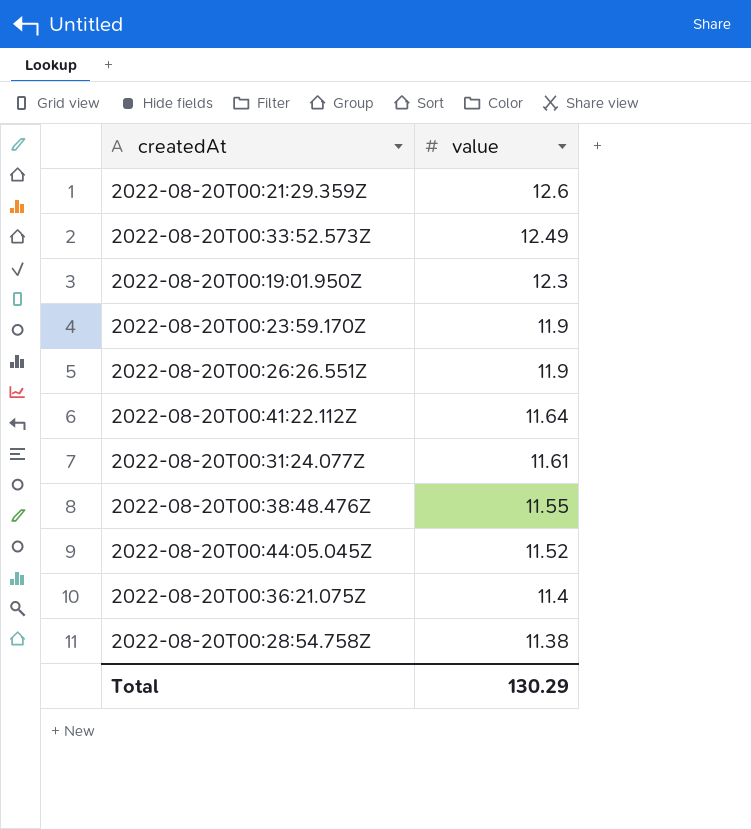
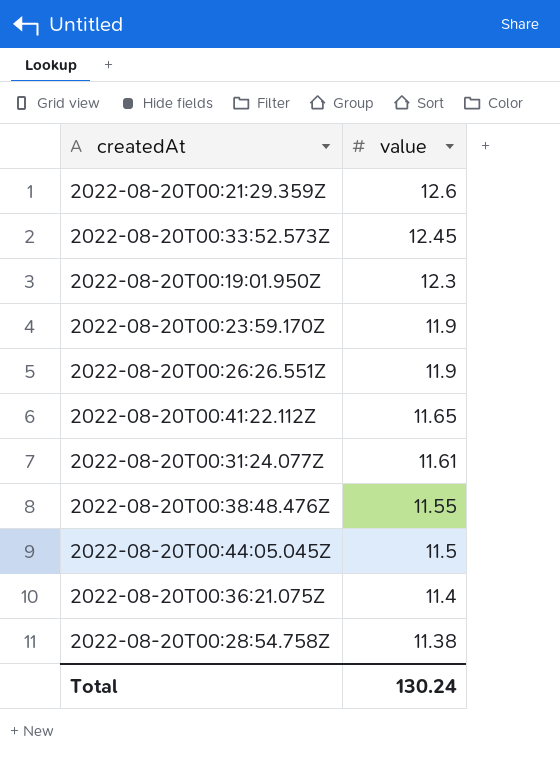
2022-08-20T00:33:52.573Z | value: 12.49 -> 12.45
2022-08-20T00:41:22.112Z | value: 11.64 -> 11.65
2022-08-20T00:44:05.045Z | value: 11.52 -> 11.5
Total | value: 130.29 -> 130.24

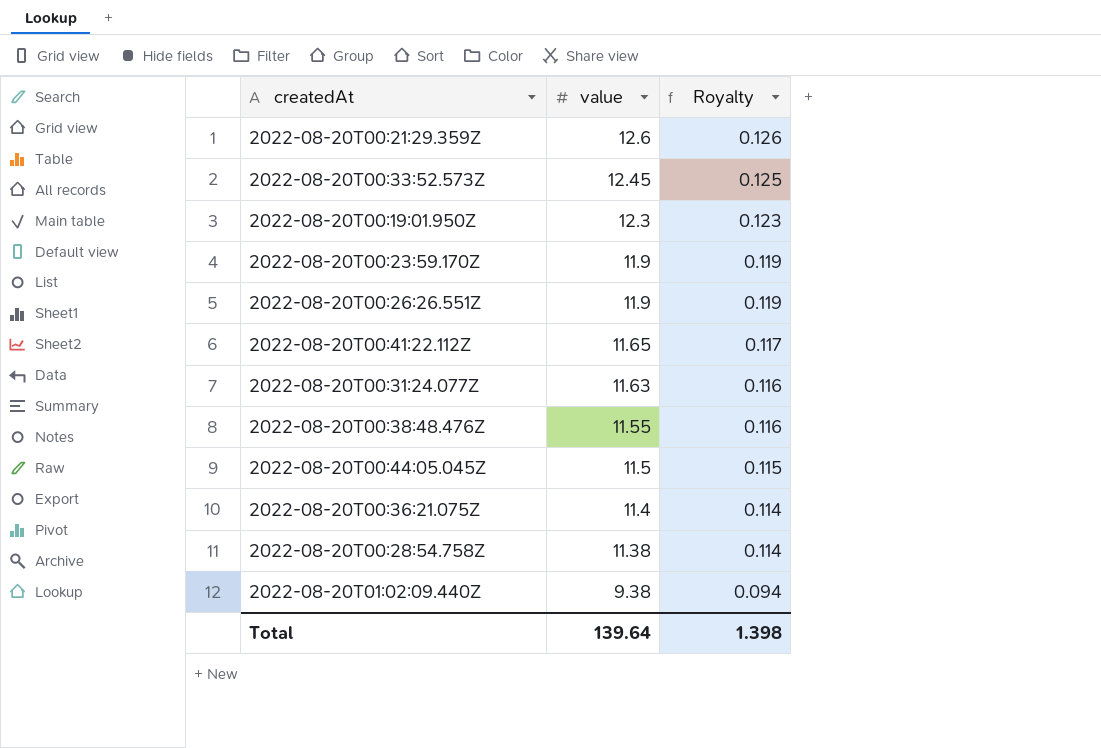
column Royalty | formula: none -> [value] * 0.01
2022-08-20T00:31:24.077Z | value: 11.61 -> 11.63
row 2022-08-20T01:02:09.440Z: none -> 9.38 | 0.094
Total | value: 130.24 -> 139.64

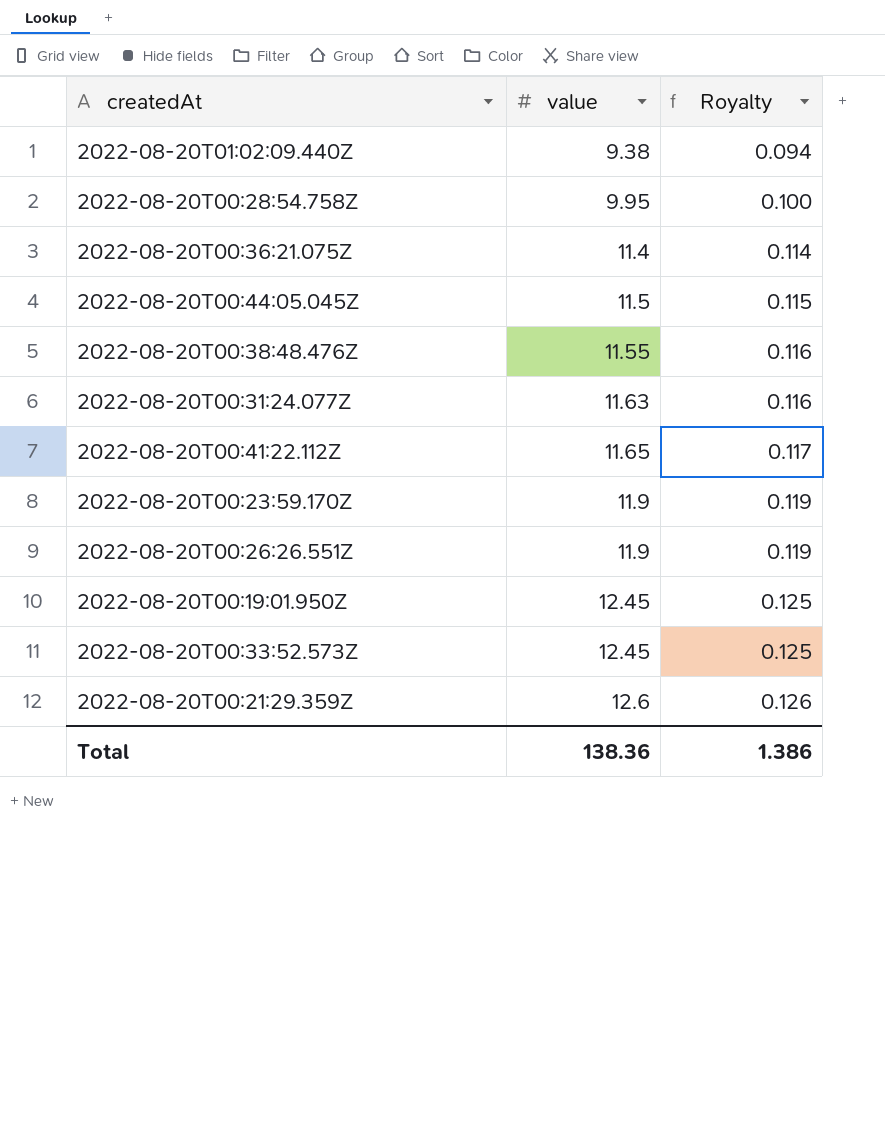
row order: value descending -> value ascending
2022-08-20T00:28:54.758Z | value: 11.38 -> 9.95
2022-08-20T00:28:54.758Z | Royalty: 0.114 -> 0.100
2022-08-20T00:19:01.950Z | value: 12.3 -> 12.45
2022-08-20T00:19:01.950Z | Royalty: 0.123 -> 0.125
Total | value: 139.64 -> 138.36
Total | Royalty: 1.398 -> 1.386

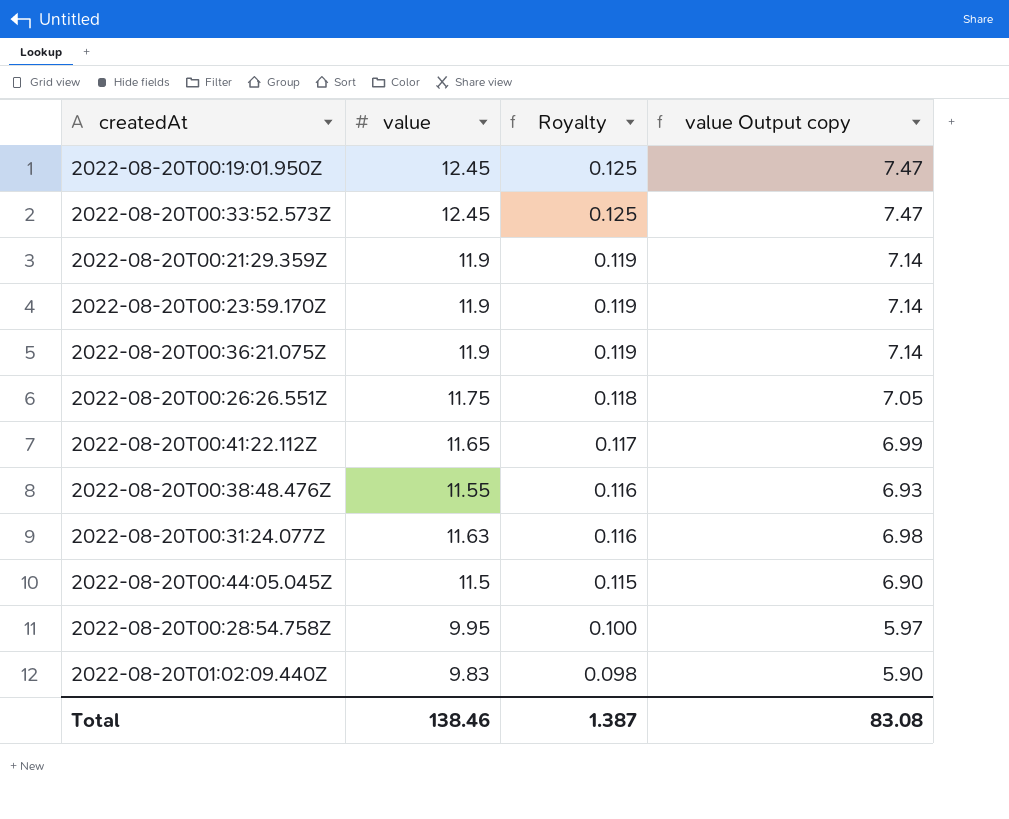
row order: value ascending -> Royalty descending
column value Output copy | formula: none -> [value] * 0.6
2022-08-20T00:21:29.359Z | value: 12.6 -> 11.9
2022-08-20T00:21:29.359Z | Royalty: 0.126 -> 0.119
2022-08-20T00:36:21.075Z | value: 11.4 -> 11.9
2022-08-20T00:36:21.075Z | Royalty: 0.114 -> 0.119
2022-08-20T00:26:26.551Z | value: 11.9 -> 11.75
2022-08-20T00:26:26.551Z | Royalty: 0.119 -> 0.118
2022-08-20T01:02:09.440Z | value: 9.38 -> 9.83
2022-08-20T01:02:09.440Z | Royalty: 0.094 -> 0.098
Total | value: 138.36 -> 138.46
Total | Royalty: 1.386 -> 1.387

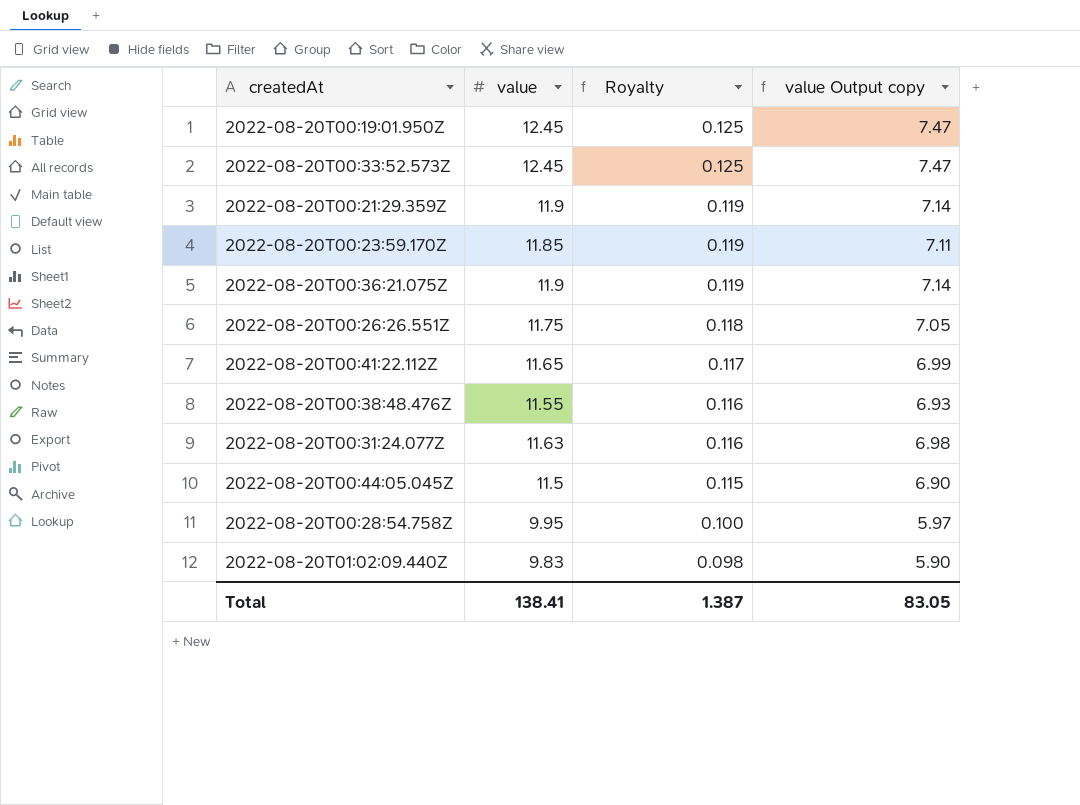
2022-08-20T00:23:59.170Z | value: 11.9 -> 11.85
2022-08-20T00:23:59.170Z | value Output copy: 7.14 -> 7.11
Total | value: 138.46 -> 138.41
Total | value Output copy: 83.08 -> 83.05

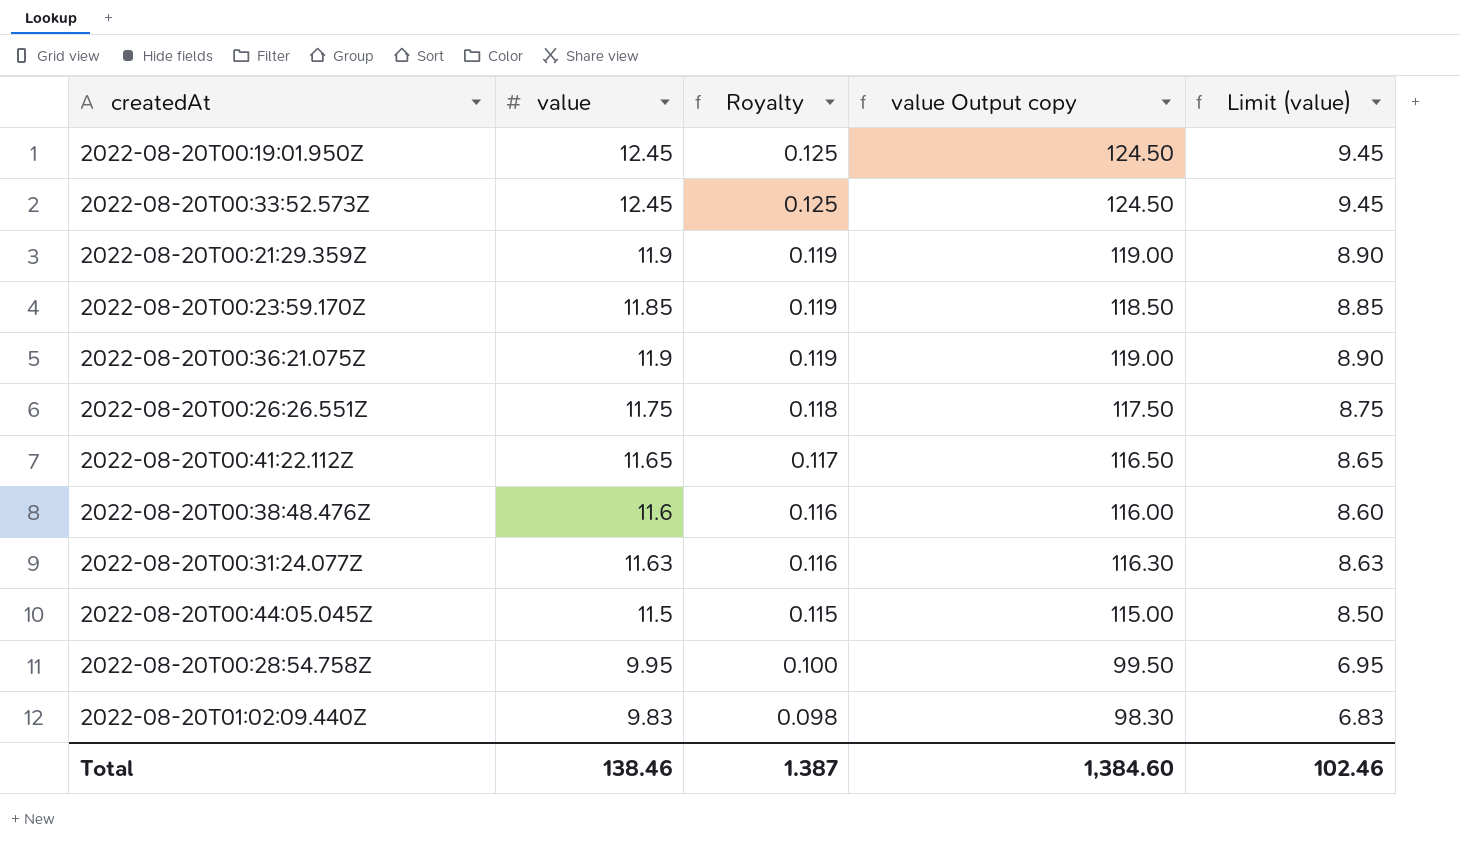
column value Output copy | formula: [value] * 0.6 -> [value] * 10
column Limit (value) | formula: none -> [value] - 3
2022-08-20T00:38:48.476Z | value: 11.55 -> 11.6
Total | value: 138.41 -> 138.46
Total | value Output copy: 83.05 -> 1,384.60

